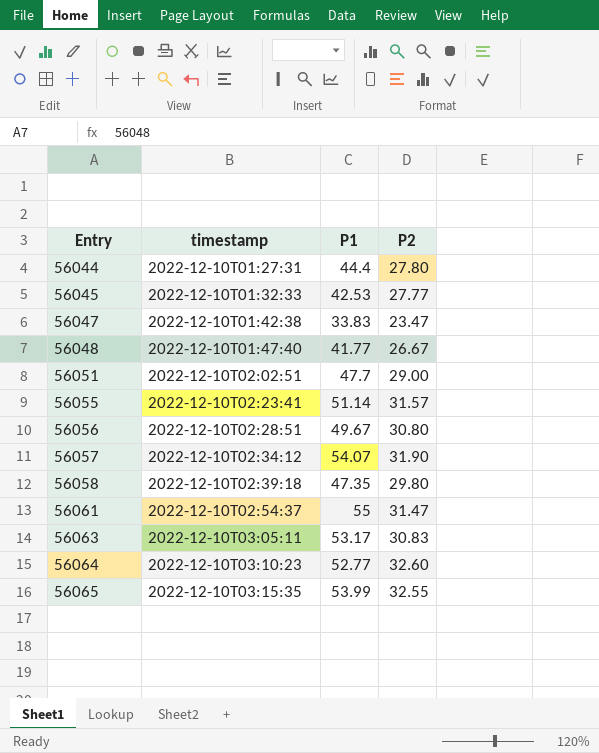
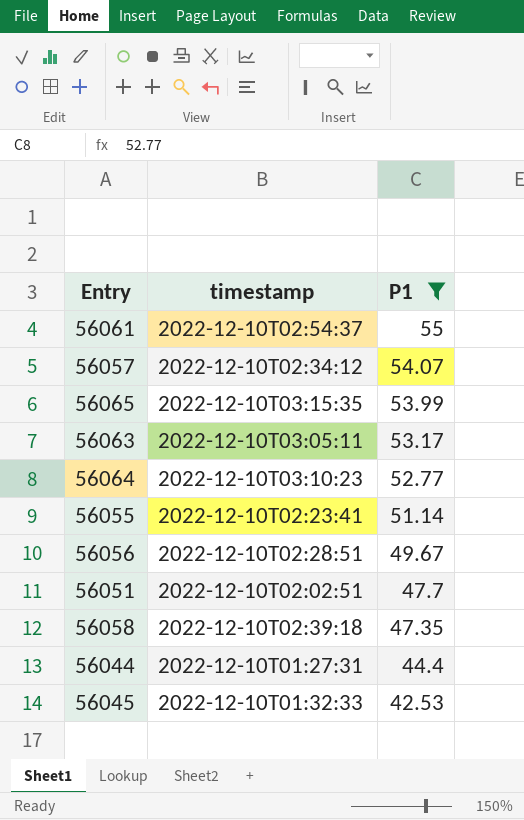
filter: none -> P1 >= 42.53
row order: Entry ascending -> P1 descending
column P2 | position: 4 -> none

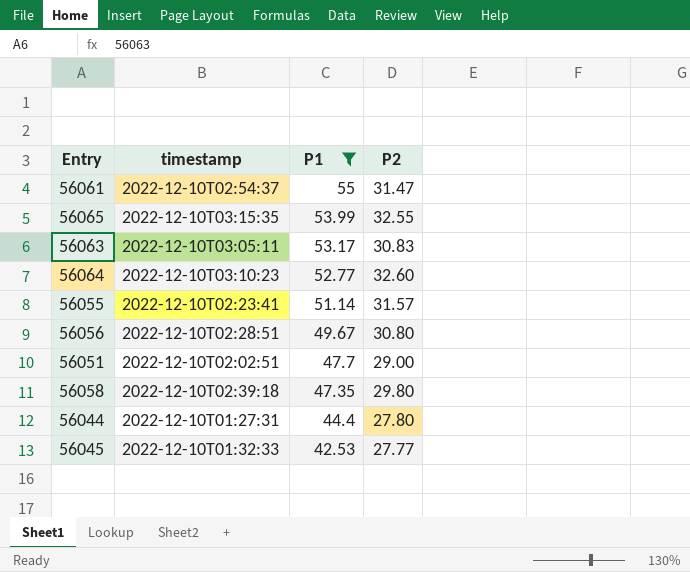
column P2 | position: none -> 4
row 56057: 2022-12-10T02:34:12 | 54.07 -> none

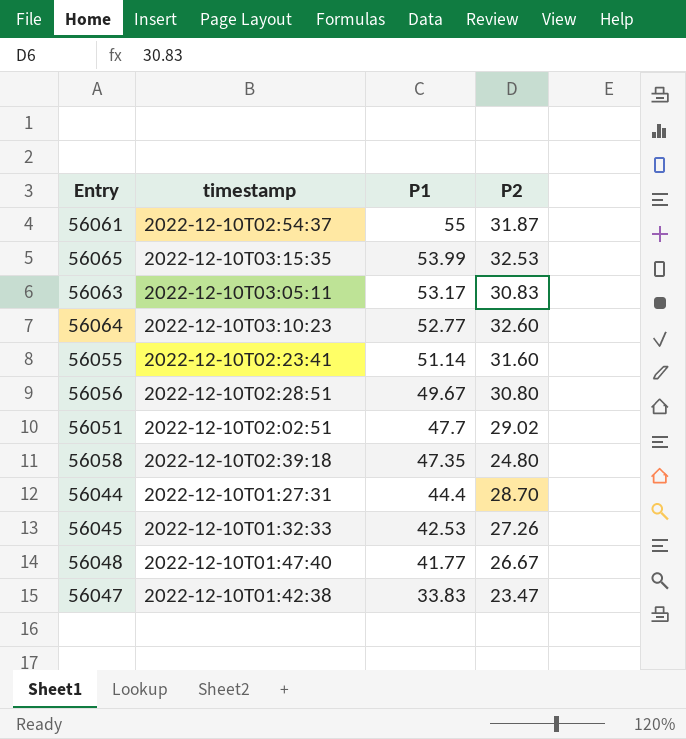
filter: P1 >= 42.53 -> none
56061 | P2: 31.47 -> 31.87
56065 | P2: 32.55 -> 32.53
56055 | P2: 31.57 -> 31.60
56051 | P2: 29.00 -> 29.02
56058 | P2: 29.80 -> 24.80
56044 | P2: 27.80 -> 28.70
56045 | P2: 27.77 -> 27.26

